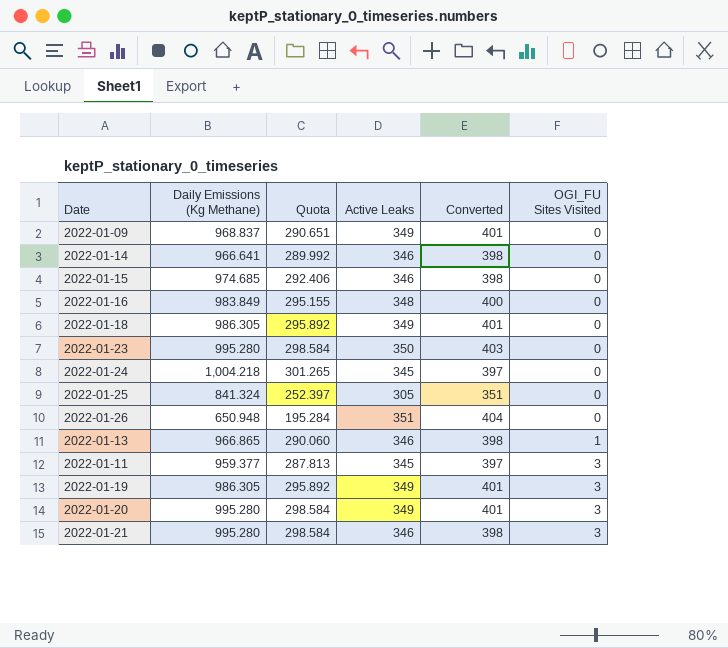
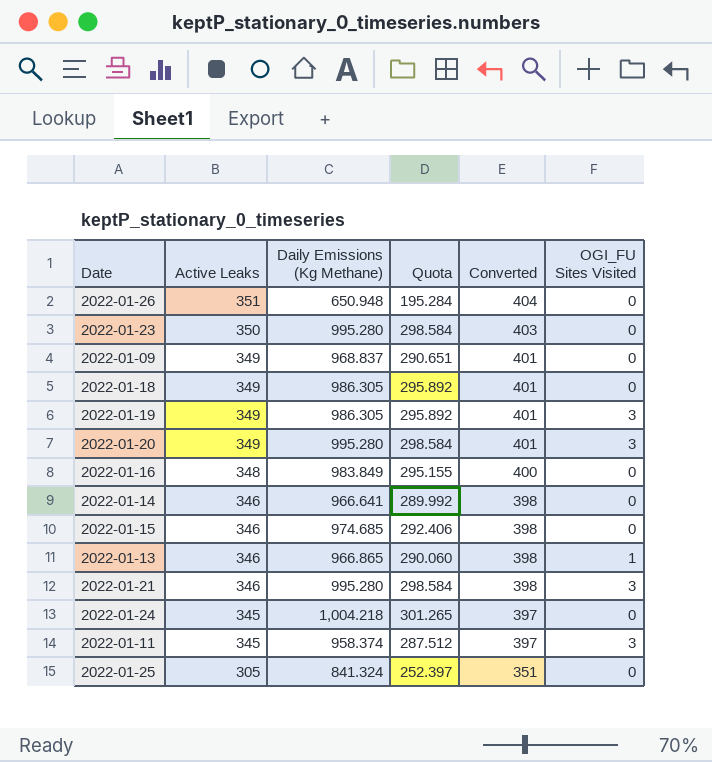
row order: OGI_FU Sites Visited ascending -> Active Leaks descending
column Active Leaks | position: 4 -> 2
2022-01-11 | Daily Emissions (Kg Methane): 959.377 -> 958.374
2022-01-11 | Quota: 287.813 -> 287.512

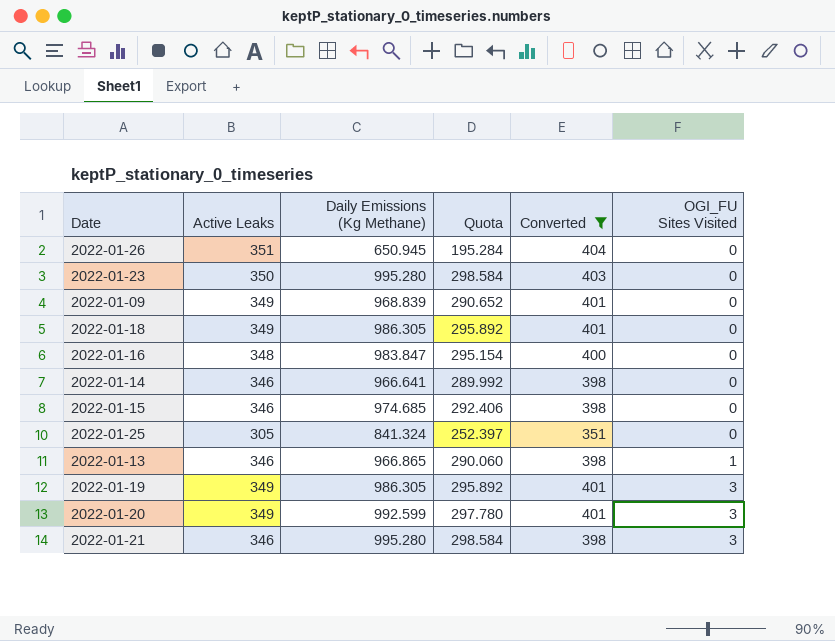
filter: none -> Converted != 397
row order: Active Leaks descending -> OGI_FU Sites Visited ascending
2022-01-26 | Daily Emissions (Kg Methane): 650.948 -> 650.945
2022-01-09 | Daily Emissions (Kg Methane): 968.837 -> 968.839
2022-01-09 | Quota: 290.651 -> 290.652
2022-01-16 | Daily Emissions (Kg Methane): 983.849 -> 983.847
2022-01-16 | Quota: 295.155 -> 295.154
2022-01-20 | Daily Emissions (Kg Methane): 995.280 -> 992.599
2022-01-20 | Quota: 298.584 -> 297.780

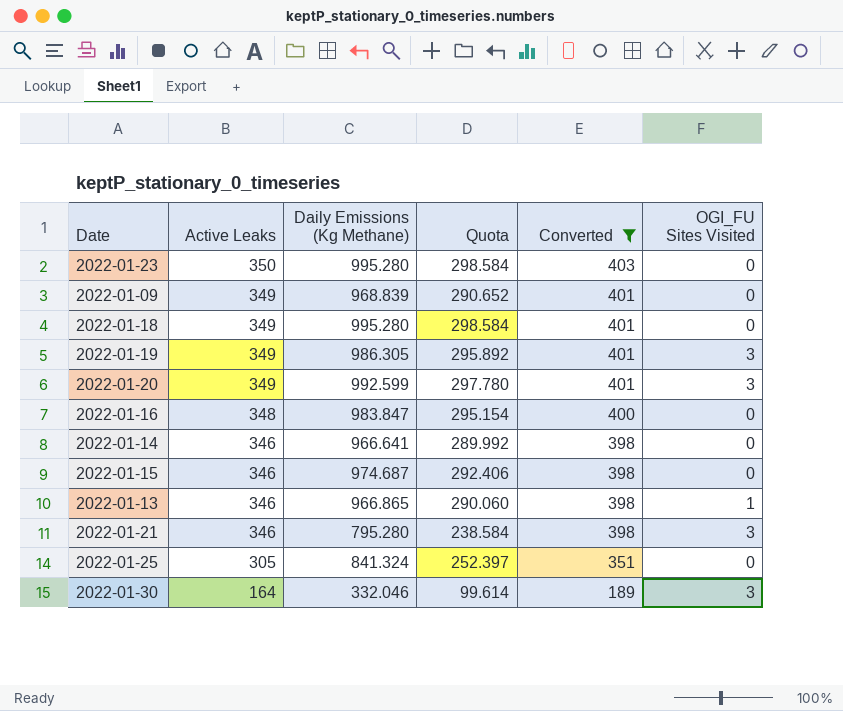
row order: OGI_FU Sites Visited ascending -> Active Leaks descending
row 2022-01-26: 351 | 650.945 | 195.284 | 404 | 0 -> none
2022-01-18 | Daily Emissions (Kg Methane): 986.305 -> 995.280
2022-01-18 | Quota: 295.892 -> 298.584
2022-01-15 | Daily Emissions (Kg Methane): 974.685 -> 974.687
2022-01-21 | Daily Emissions (Kg Methane): 995.280 -> 795.280
2022-01-21 | Quota: 298.584 -> 238.584
row 2022-01-30: none -> 164 | 332.046 | 99.614 | 189 | 3

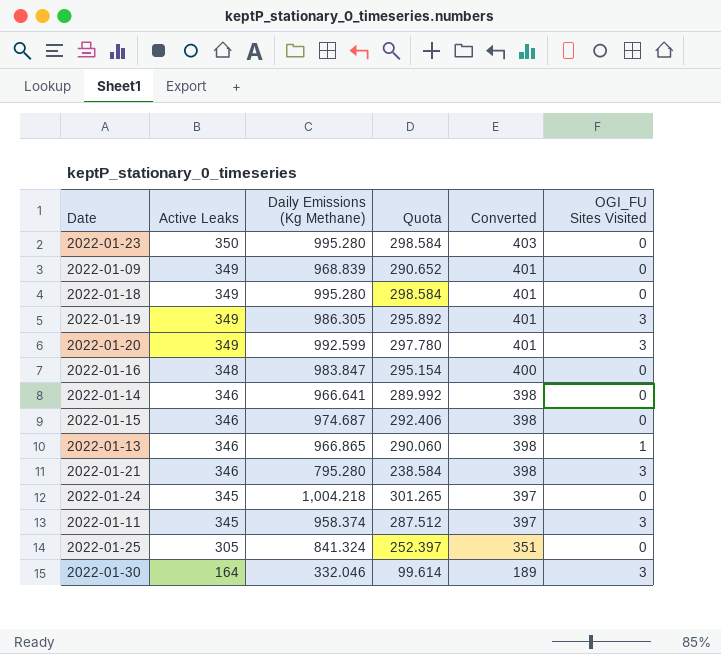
filter: Converted != 397 -> none

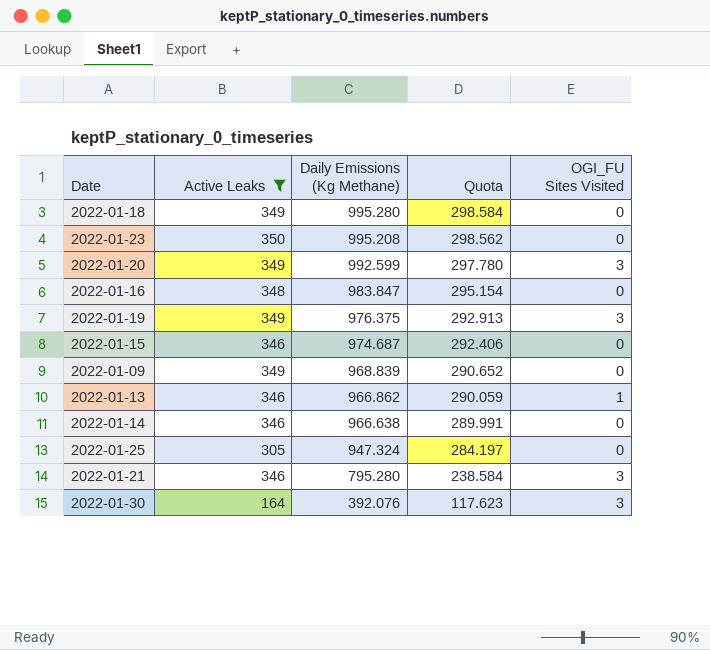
filter: none -> Active Leaks != 345
row order: Active Leaks descending -> Daily Emissions (Kg Methane) descending
column Converted | formula: [Active Leaks] * 1.15 -> none
2022-01-23 | Daily Emissions (Kg Methane): 995.280 -> 995.208
2022-01-23 | Quota: 298.584 -> 298.562
2022-01-19 | Daily Emissions (Kg Methane): 986.305 -> 976.375
2022-01-19 | Quota: 295.892 -> 292.913
2022-01-13 | Daily Emissions (Kg Methane): 966.865 -> 966.862
2022-01-13 | Quota: 290.060 -> 290.059
2022-01-14 | Daily Emissions (Kg Methane): 966.641 -> 966.638
2022-01-14 | Quota: 289.992 -> 289.991
2022-01-25 | Daily Emissions (Kg Methane): 841.324 -> 947.324
2022-01-25 | Quota: 252.397 -> 284.197
2022-01-30 | Daily Emissions (Kg Methane): 332.046 -> 392.076
2022-01-30 | Quota: 99.614 -> 117.623

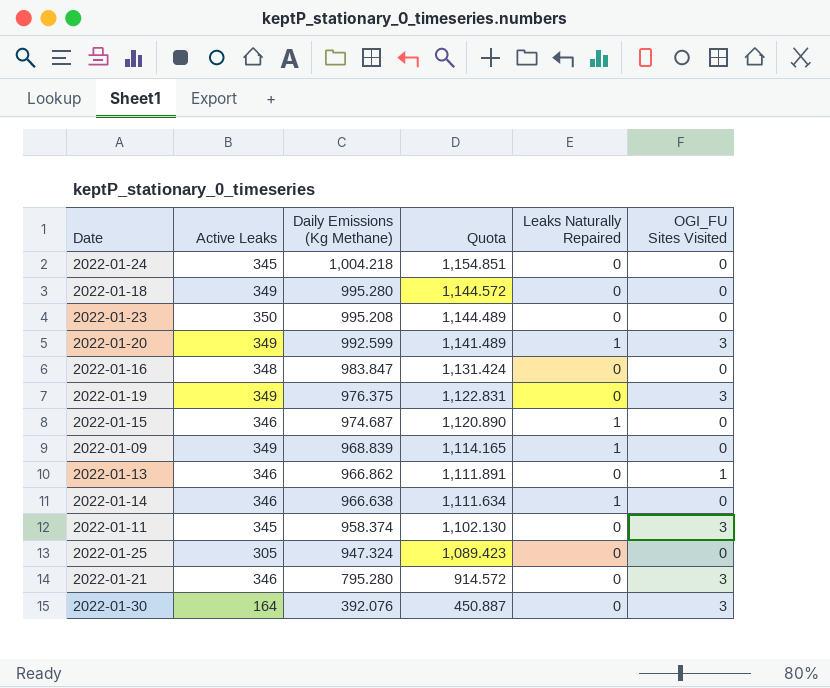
filter: Active Leaks != 345 -> none
column Quota | formula: [Daily Emissions (Kg Methane)] * 0.3 -> [Daily Emissions (Kg Methane)] * 1.15
column Leaks Naturally Repaired | position: none -> 5

